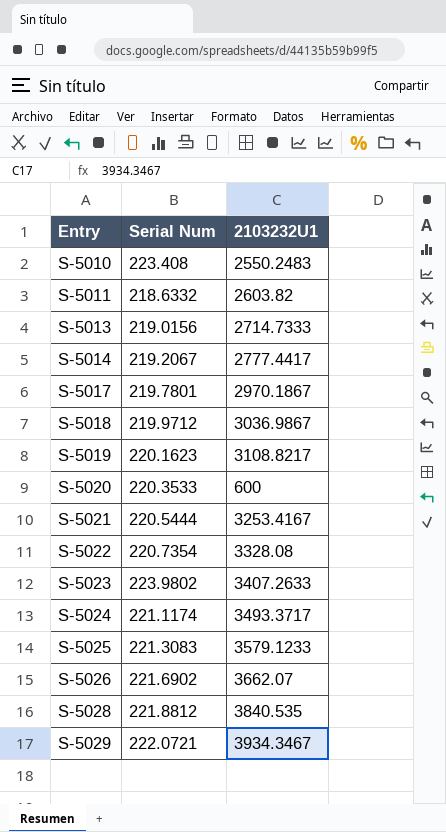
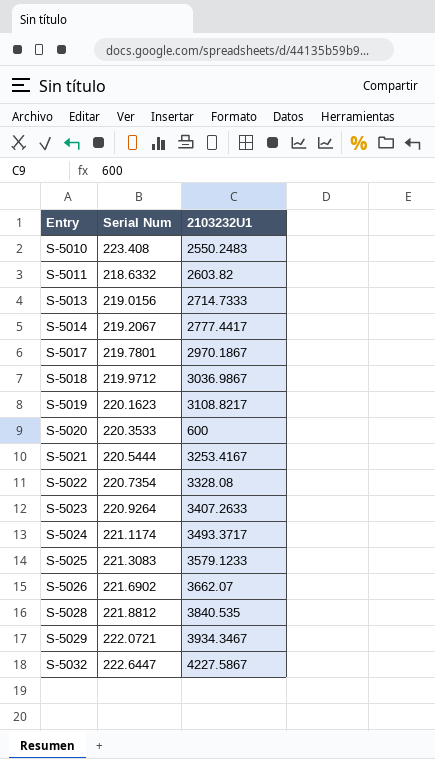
S-5023 | Serial Num: 223.9802 -> 220.9264
row S-5032: none -> 222.6447 | 4227.5867

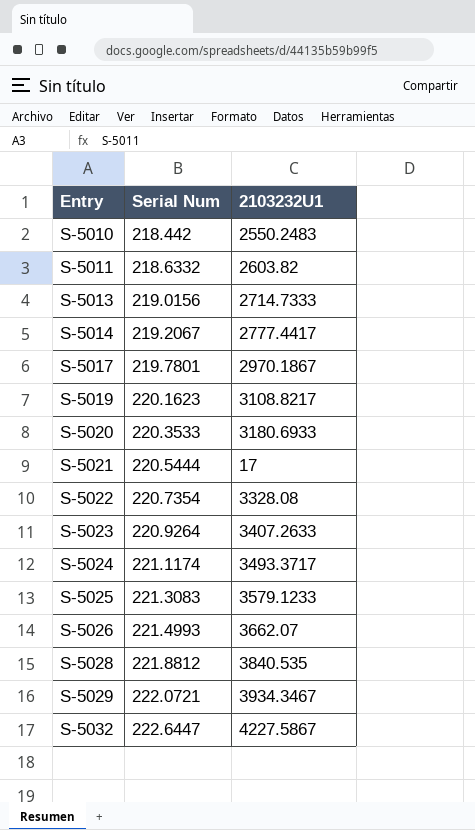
row S-5018: 219.9712 | 3036.9867 -> none
S-5010 | Serial Num: 223.408 -> 218.442
S-5020 | 2103232U1: 600 -> 3180.6933
S-5021 | 2103232U1: 3253.4167 -> 17
S-5026 | Serial Num: 221.6902 -> 221.4993

